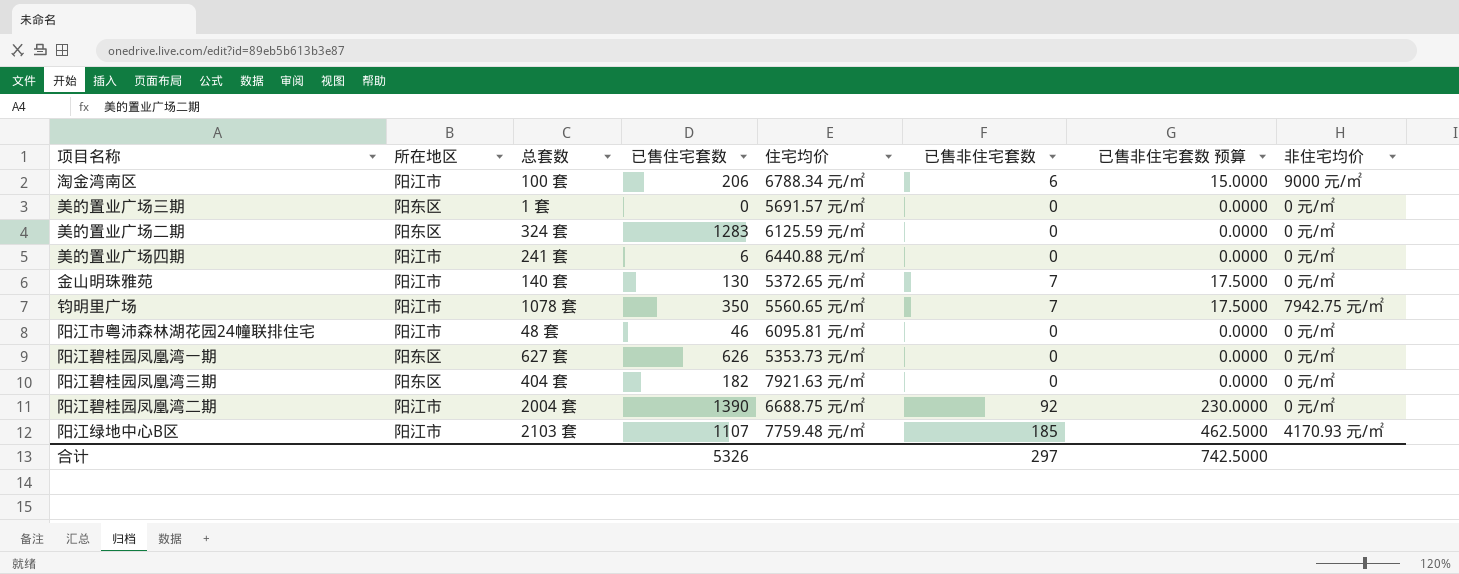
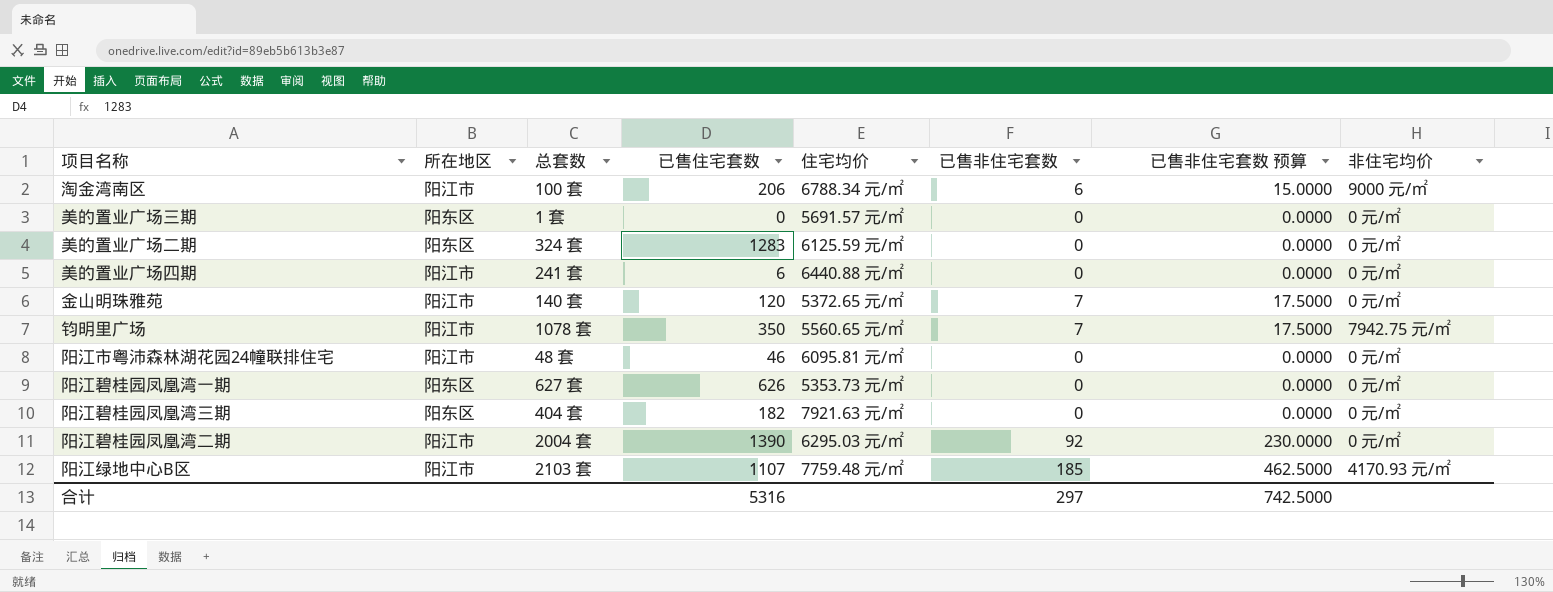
金山明珠雅苑 | 已售住宅套数: 130 -> 120
阳江碧桂园凤凰湾二期 | 住宅均价: 6688.75 元/㎡ -> 6295.03 元/㎡
合计 | 已售住宅套数: 5326 -> 5316

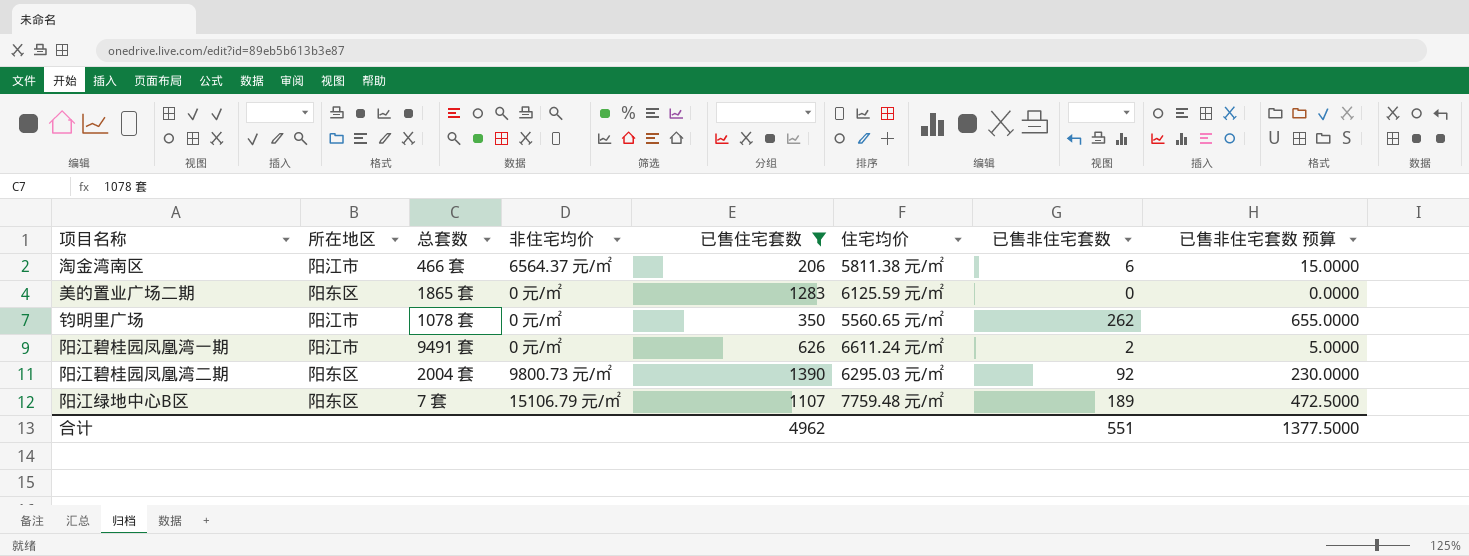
filter: none -> 已售住宅套数 >= 206
column 非住宅均价 | position: 8 -> 4
淘金湾南区 | 总套数: 100 套 -> 466 套
淘金湾南区 | 非住宅均价: 9000 元/㎡ -> 6564.37 元/㎡
淘金湾南区 | 住宅均价: 6788.34 元/㎡ -> 5811.38 元/㎡
美的置业广场二期 | 总套数: 324 套 -> 1865 套
钧明里广场 | 非住宅均价: 7942.75 元/㎡ -> 0 元/㎡
钧明里广场 | 已售非住宅套数: 7 -> 262
钧明里广场 | 已售非住宅套数 预算: 17.5000 -> 655.0000
阳江碧桂园凤凰湾一期 | 所在地区: 阳东区 -> 阳江市
阳江碧桂园凤凰湾一期 | 总套数: 627 套 -> 9491 套
阳江碧桂园凤凰湾一期 | 住宅均价: 5353.73 元/㎡ -> 6611.24 元/㎡
阳江碧桂园凤凰湾一期 | 已售非住宅套数: 0 -> 2
阳江碧桂园凤凰湾一期 | 已售非住宅套数 预算: 0.0000 -> 5.0000
阳江碧桂园凤凰湾二期 | 所在地区: 阳江市 -> 阳东区
阳江碧桂园凤凰湾二期 | 非住宅均价: 0 元/㎡ -> 9800.73 元/㎡
阳江绿地中心B区 | 所在地区: 阳江市 -> 阳东区
阳江绿地中心B区 | 总套数: 2103 套 -> 7 套
阳江绿地中心B区 | 非住宅均价: 4170.93 元/㎡ -> 15106.79 元/㎡
阳江绿地中心B区 | 已售非住宅套数: 185 -> 189
阳江绿地中心B区 | 已售非住宅套数 预算: 462.5000 -> 472.5000
合计 | 已售住宅套数: 5316 -> 4962
合计 | 已售非住宅套数: 297 -> 551
合计 | 已售非住宅套数 预算: 742.5000 -> 1377.5000

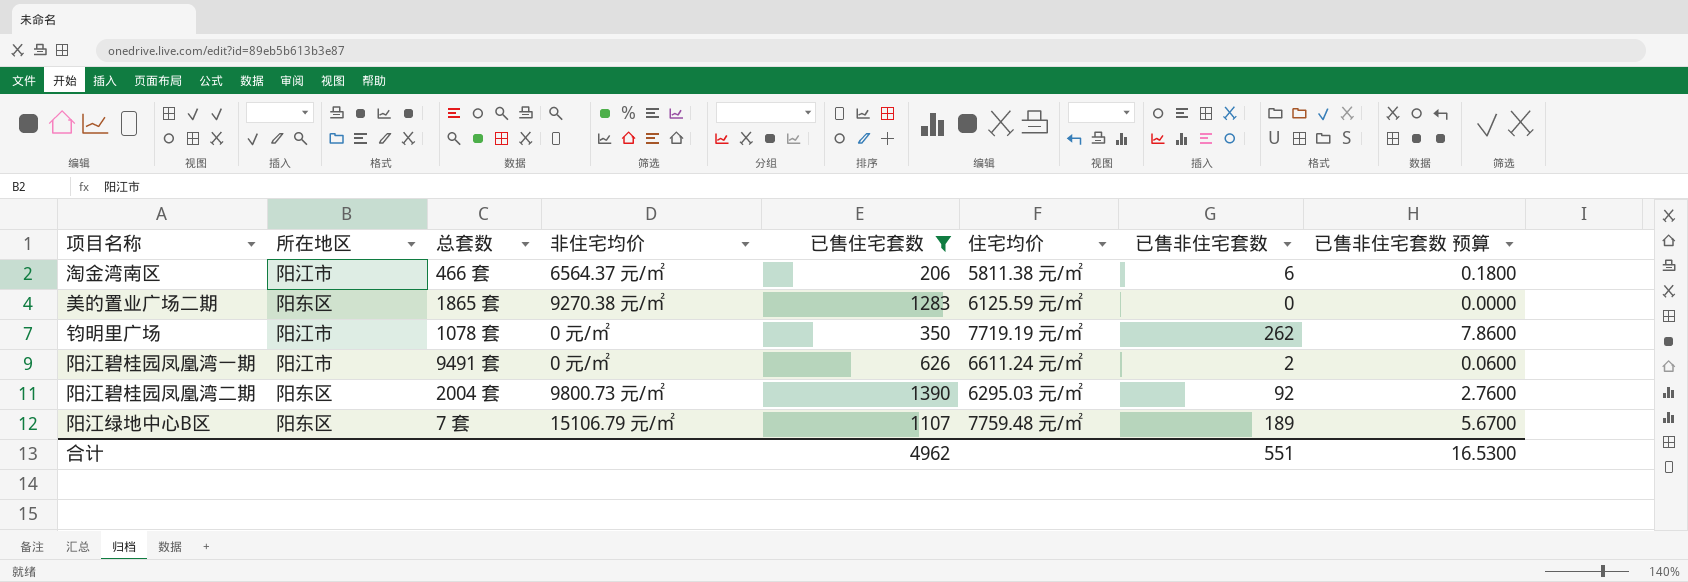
column 已售非住宅套数 预算 | formula: [已售非住宅套数] * 2.5 -> [已售非住宅套数] * 0.03
美的置业广场二期 | 非住宅均价: 0 元/㎡ -> 9270.38 元/㎡
钧明里广场 | 住宅均价: 5560.65 元/㎡ -> 7719.19 元/㎡
合计 | 已售非住宅套数 预算: 1377.5000 -> 16.5300

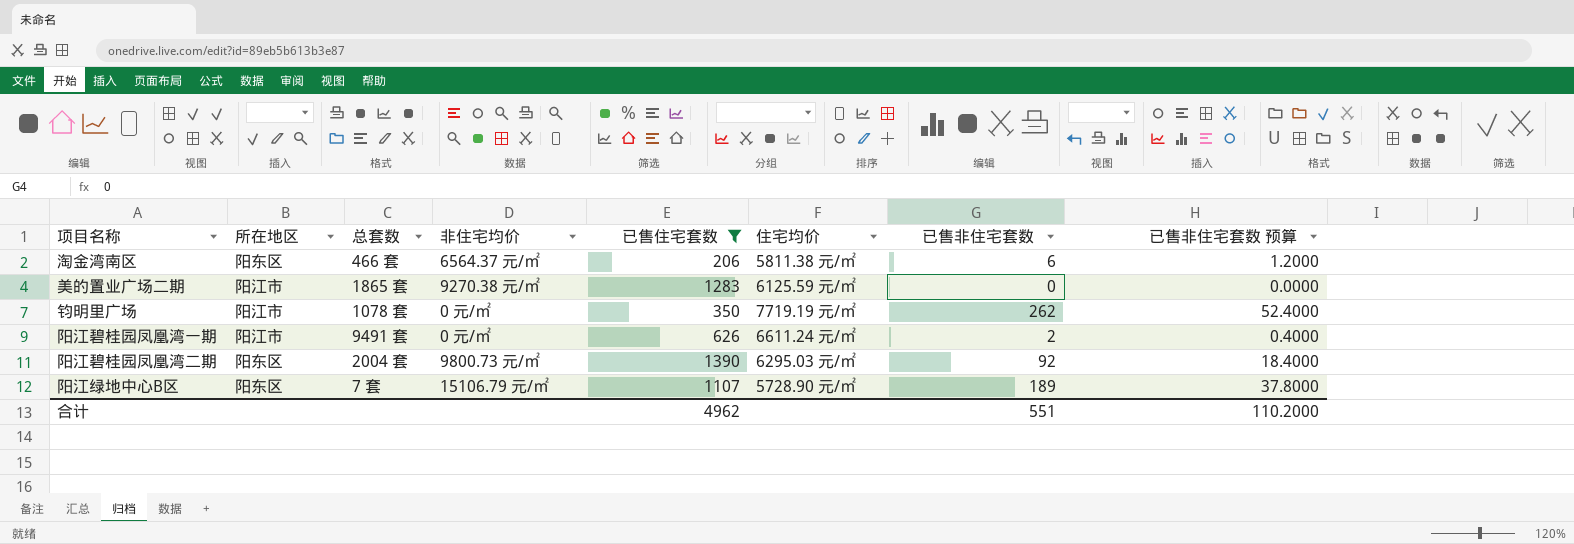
column 已售非住宅套数 预算 | formula: [已售非住宅套数] * 0.03 -> [已售非住宅套数] * 0.2
淘金湾南区 | 所在地区: 阳江市 -> 阳东区
美的置业广场二期 | 所在地区: 阳东区 -> 阳江市
阳江绿地中心B区 | 住宅均价: 7759.48 元/㎡ -> 5728.90 元/㎡
合计 | 已售非住宅套数 预算: 16.5300 -> 110.2000

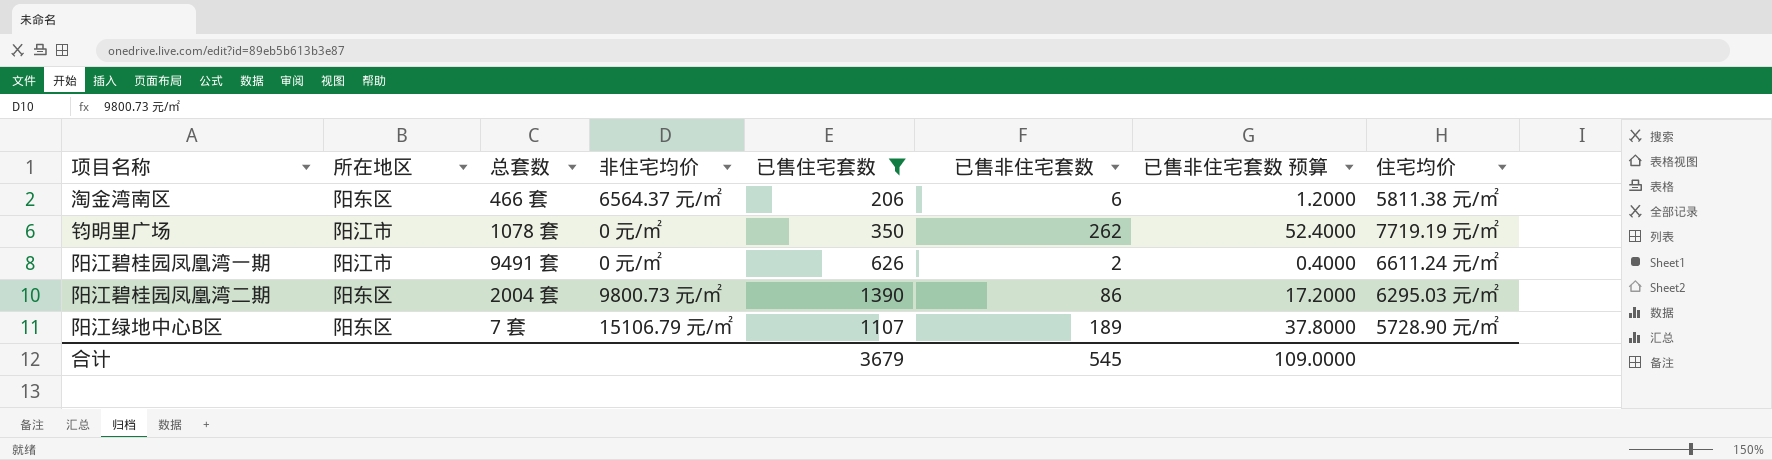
column 住宅均价 | position: 6 -> 8
row 美的置业广场二期: 阳江市 | 1865 套 | 9270.38 元/㎡ | 1283 | 6125.59 元/㎡ | 0 | 0.0000 -> none
阳江碧桂园凤凰湾二期 | 已售非住宅套数: 92 -> 86
阳江碧桂园凤凰湾二期 | 已售非住宅套数 预算: 18.4000 -> 17.2000
合计 | 已售住宅套数: 4962 -> 3679
合计 | 已售非住宅套数: 551 -> 545
合计 | 已售非住宅套数 预算: 110.2000 -> 109.0000

